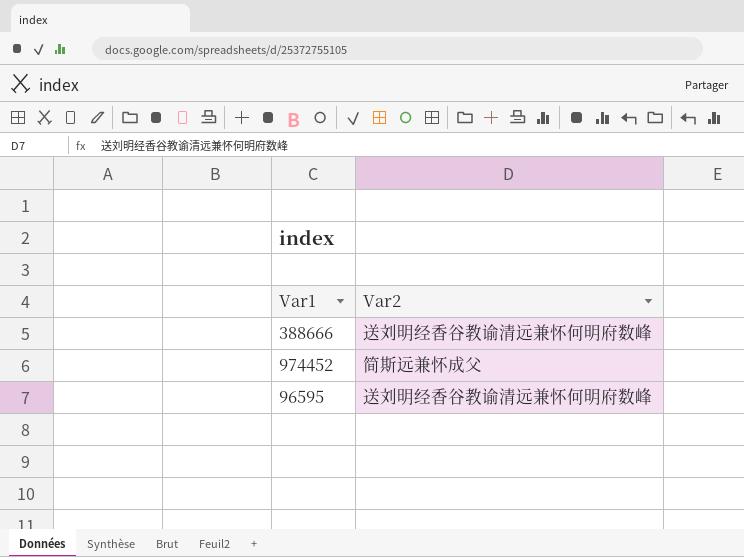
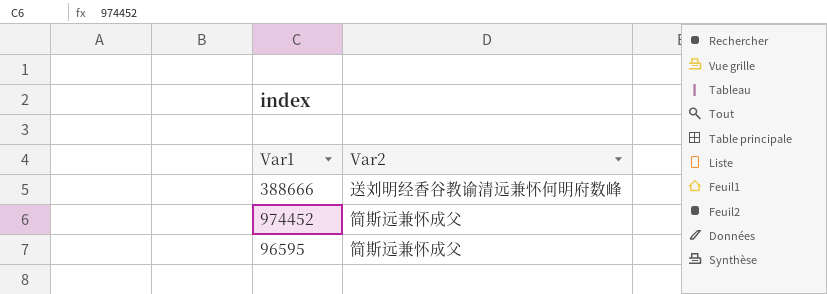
96595 | Var2: 送刘明经香谷教谕清远兼怀何明府数峰 -> 简斯远兼怀成父

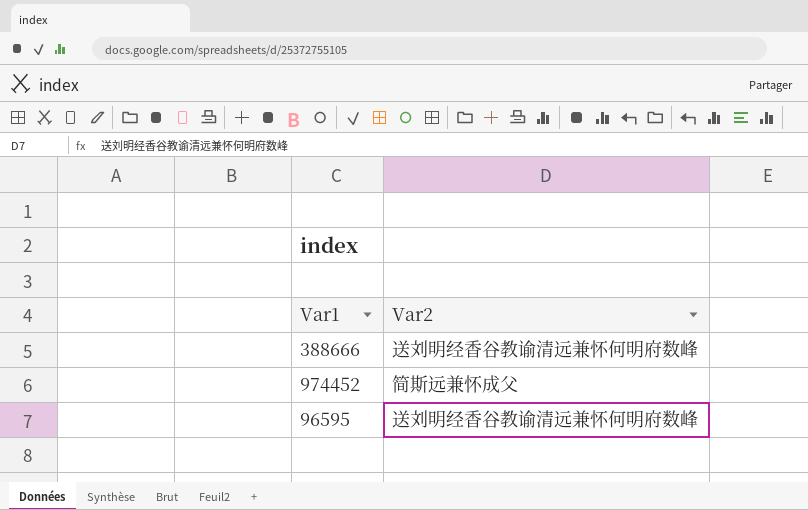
96595 | Var2: 简斯远兼怀成父 -> 送刘明经香谷教谕清远兼怀何明府数峰

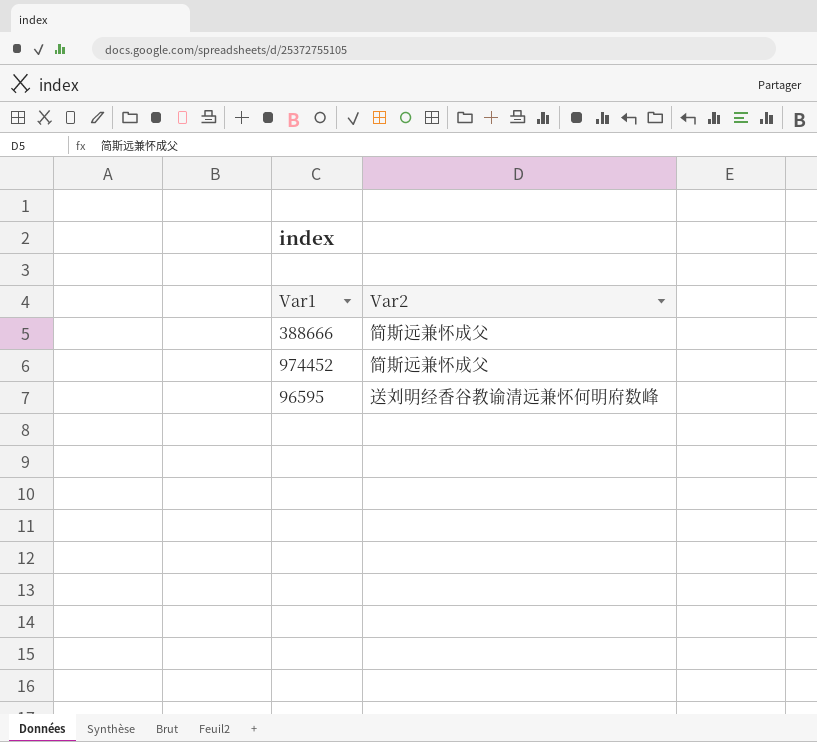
388666 | Var2: 送刘明经香谷教谕清远兼怀何明府数峰 -> 简斯远兼怀成父

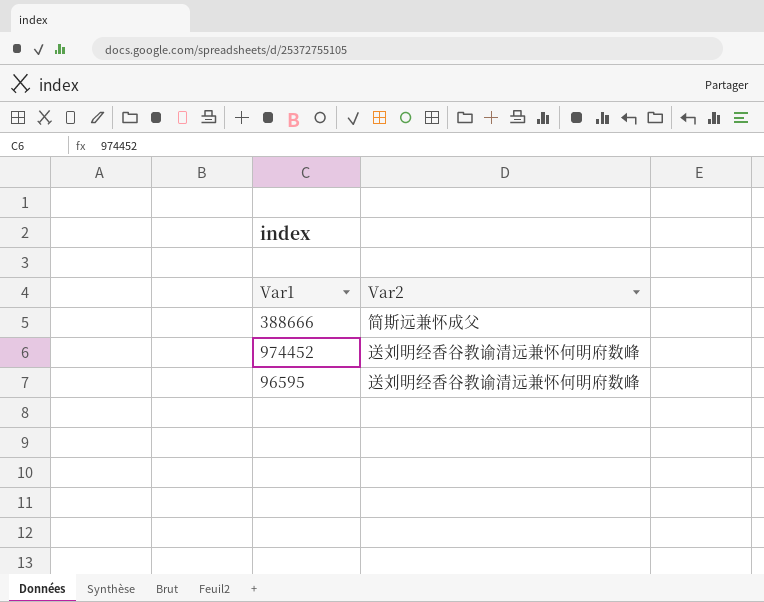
974452 | Var2: 简斯远兼怀成父 -> 送刘明经香谷教谕清远兼怀何明府数峰

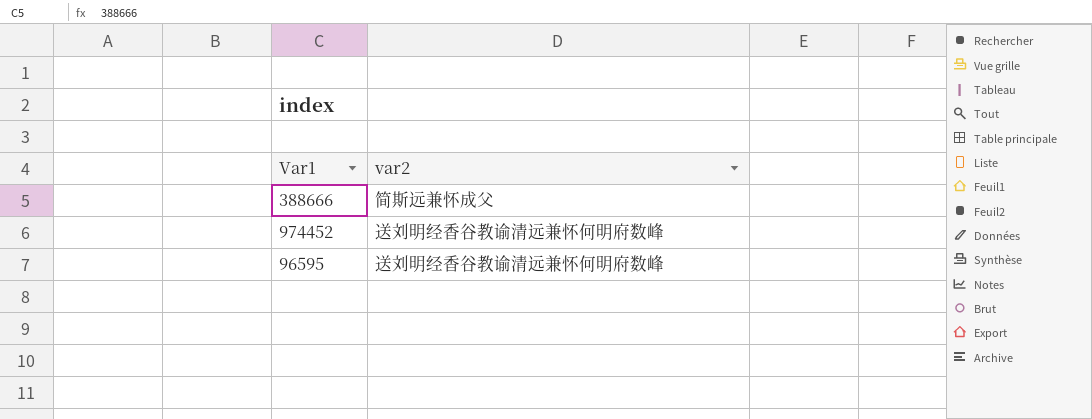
column name: Var2 -> var2

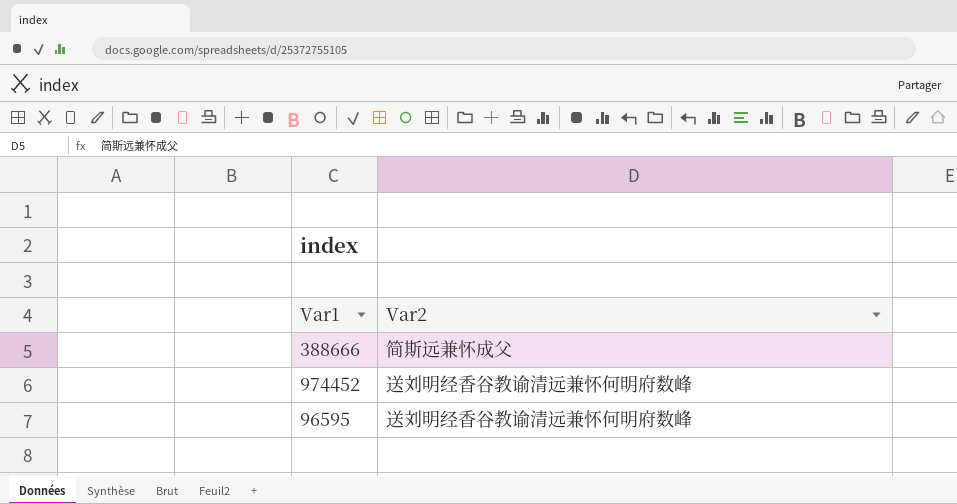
column name: var2 -> Var2

